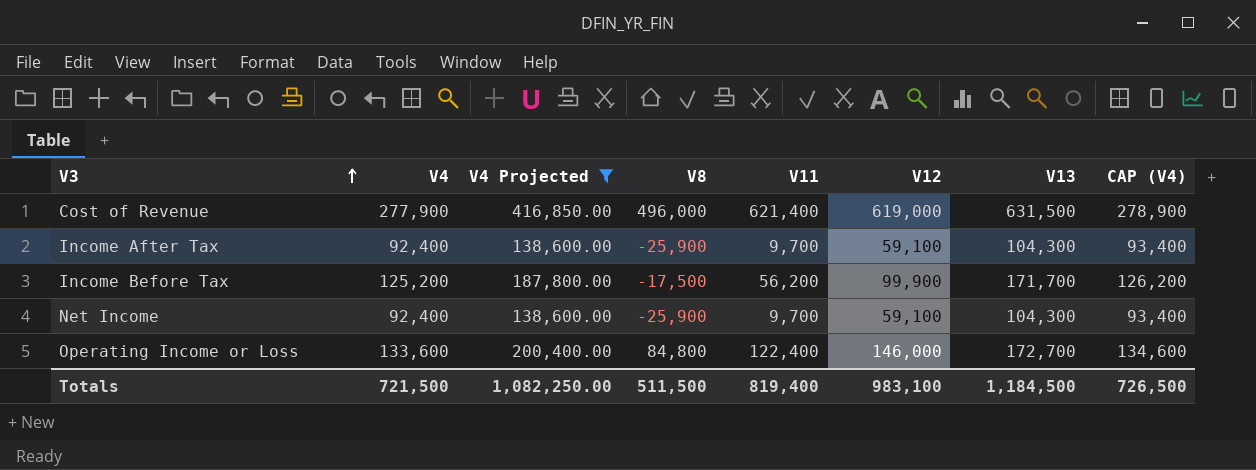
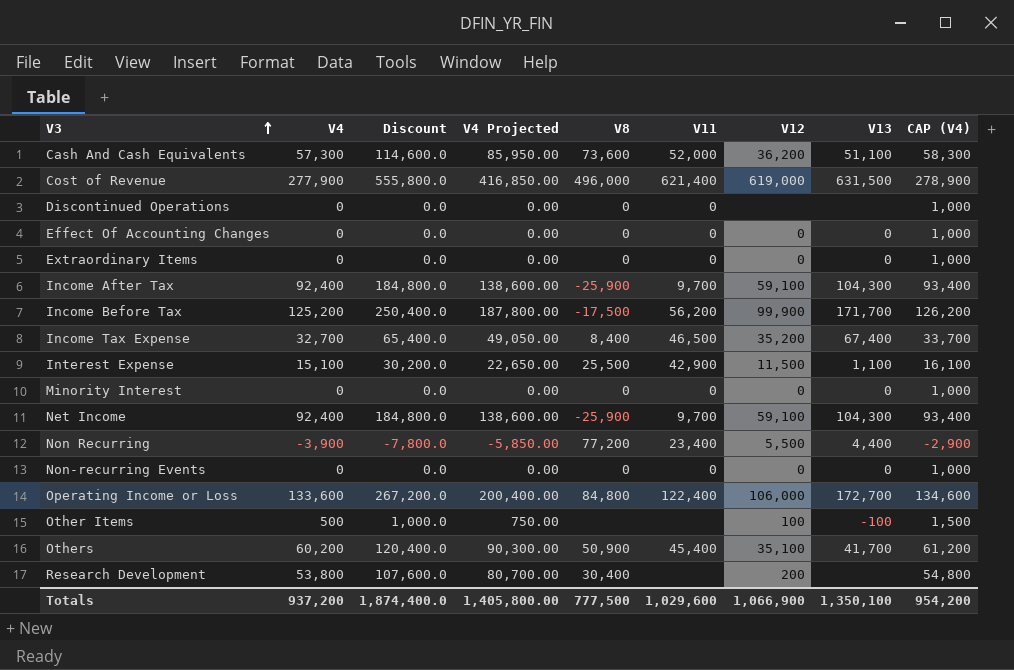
filter: V4 Projected >= 138,600.00 -> none
column Discount | formula: none -> [V4] * 2
Operating Income or Loss | V12: 146,000 -> 106,000
Totals | V4: 721,500 -> 937,200
Totals | V4 Projected: 1,082,250.00 -> 1,405,800.00
Totals | V8: 511,500 -> 777,500
Totals | V11: 819,400 -> 1,029,600
Totals | V12: 983,100 -> 1,066,900
Totals | V13: 1,184,500 -> 1,350,100
Totals | CAP (V4): 726,500 -> 954,200

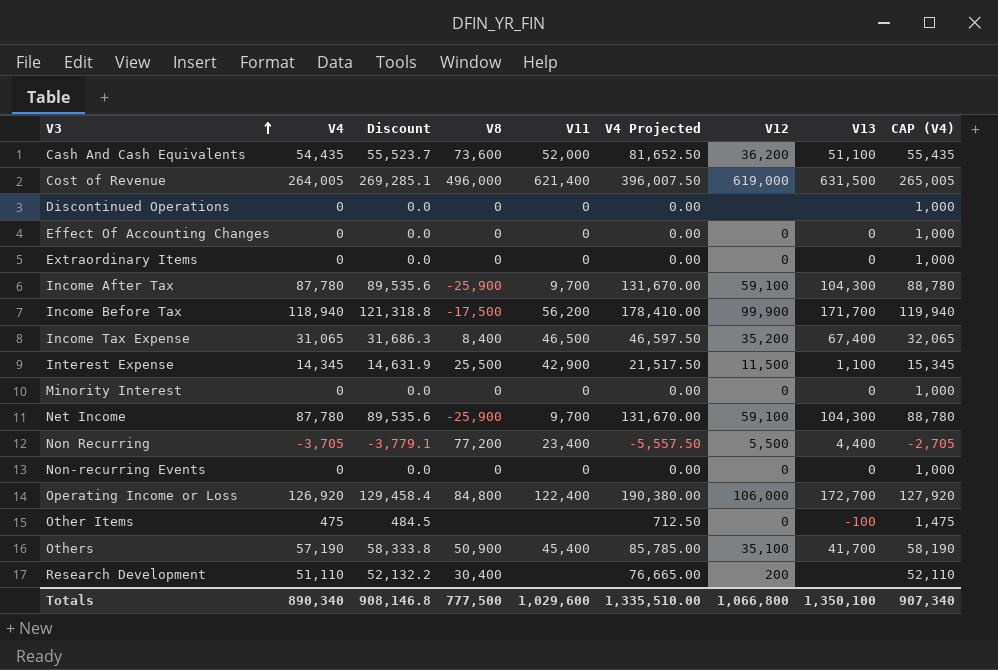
column Discount | formula: [V4] * 2 -> [V4] * 1.02
column V4 Projected | position: 4 -> 6
Cash And Cash Equivalents | V4: 57,300 -> 54,435
Cash And Cash Equivalents | V4 Projected: 85,950.00 -> 81,652.50
Cash And Cash Equivalents | CAP (V4): 58,300 -> 55,435
Cost of Revenue | V4: 277,900 -> 264,005
Cost of Revenue | V4 Projected: 416,850.00 -> 396,007.50
Cost of Revenue | CAP (V4): 278,900 -> 265,005
Income After Tax | V4: 92,400 -> 87,780
Income After Tax | V4 Projected: 138,600.00 -> 131,670.00
Income After Tax | CAP (V4): 93,400 -> 88,780
Income Before Tax | V4: 125,200 -> 118,940
Income Before Tax | V4 Projected: 187,800.00 -> 178,410.00
Income Before Tax | CAP (V4): 126,200 -> 119,940
Income Tax Expense | V4: 32,700 -> 31,065
Income Tax Expense | V4 Projected: 49,050.00 -> 46,597.50
Income Tax Expense | CAP (V4): 33,700 -> 32,065
Interest Expense | V4: 15,100 -> 14,345
Interest Expense | V4 Projected: 22,650.00 -> 21,517.50
Interest Expense | CAP (V4): 16,100 -> 15,345
Net Income | V4: 92,400 -> 87,780
Net Income | V4 Projected: 138,600.00 -> 131,670.00
Net Income | CAP (V4): 93,400 -> 88,780
Non Recurring | V4: -3,900 -> -3,705
Non Recurring | V4 Projected: -5,850.00 -> -5,557.50
Non Recurring | CAP (V4): -2,900 -> -2,705
Operating Income or Loss | V4: 133,600 -> 126,920
Operating Income or Loss | V4 Projected: 200,400.00 -> 190,380.00
Operating Income or Loss | CAP (V4): 134,600 -> 127,920
Other Items | V4: 500 -> 475
Other Items | V4 Projected: 750.00 -> 712.50
Other Items | V12: 100 -> 0
Other Items | CAP (V4): 1,500 -> 1,475
Others | V4: 60,200 -> 57,190
Others | V4 Projected: 90,300.00 -> 85,785.00
Others | CAP (V4): 61,200 -> 58,190
Research Development | V4: 53,800 -> 51,110
Research Development | V4 Projected: 80,700.00 -> 76,665.00
Research Development | CAP (V4): 54,800 -> 52,110
Totals | V4: 937,200 -> 890,340
Totals | Discount: 1,874,400.0 -> 908,146.8
Totals | V4 Projected: 1,405,800.00 -> 1,335,510.00
Totals | V12: 1,066,900 -> 1,066,800
Totals | CAP (V4): 954,200 -> 907,340

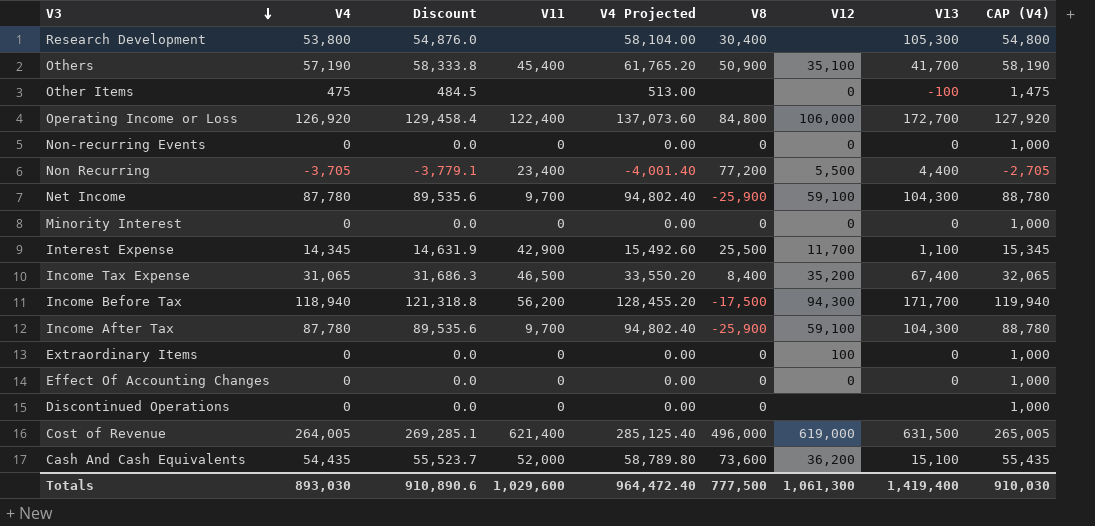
row order: V3 ascending -> V3 descending
column V4 Projected | formula: [V4] * 1.5 -> [V4] * 1.08
column V8 | position: 4 -> 6
Research Development | V4: 51,110 -> 53,800
Research Development | Discount: 52,132.2 -> 54,876.0
Research Development | V12: 200 -> none
Research Development | V13: none -> 105,300
Research Development | CAP (V4): 52,110 -> 54,800
Interest Expense | V12: 11,500 -> 11,700
Income Before Tax | V12: 99,900 -> 94,300
Extraordinary Items | V12: 0 -> 100
Cash And Cash Equivalents | V13: 51,100 -> 15,100
Totals | V4: 890,340 -> 893,030
Totals | Discount: 908,146.8 -> 910,890.6
Totals | V4 Projected: 1,335,510.00 -> 964,472.40
Totals | V12: 1,066,800 -> 1,061,300
Totals | V13: 1,350,100 -> 1,419,400
Totals | CAP (V4): 907,340 -> 910,030

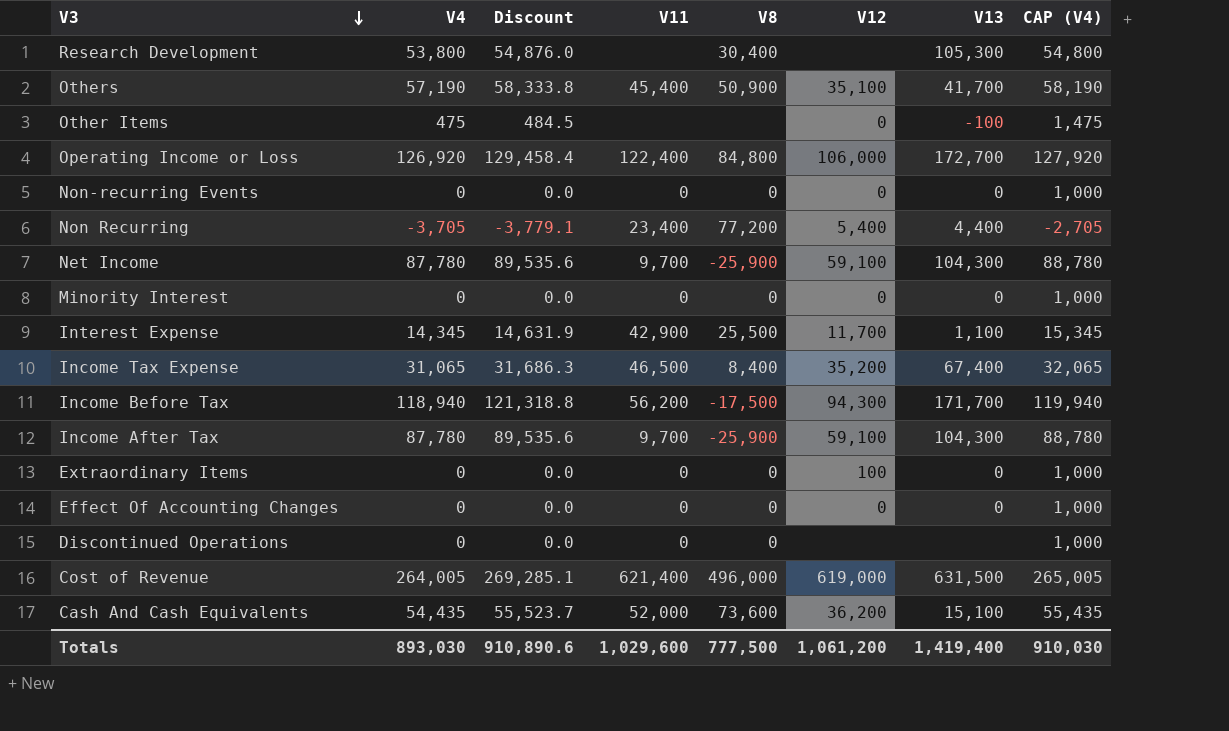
column V4 Projected | formula: [V4] * 1.08 -> none
Non Recurring | V12: 5,500 -> 5,400
Totals | V12: 1,061,300 -> 1,061,200

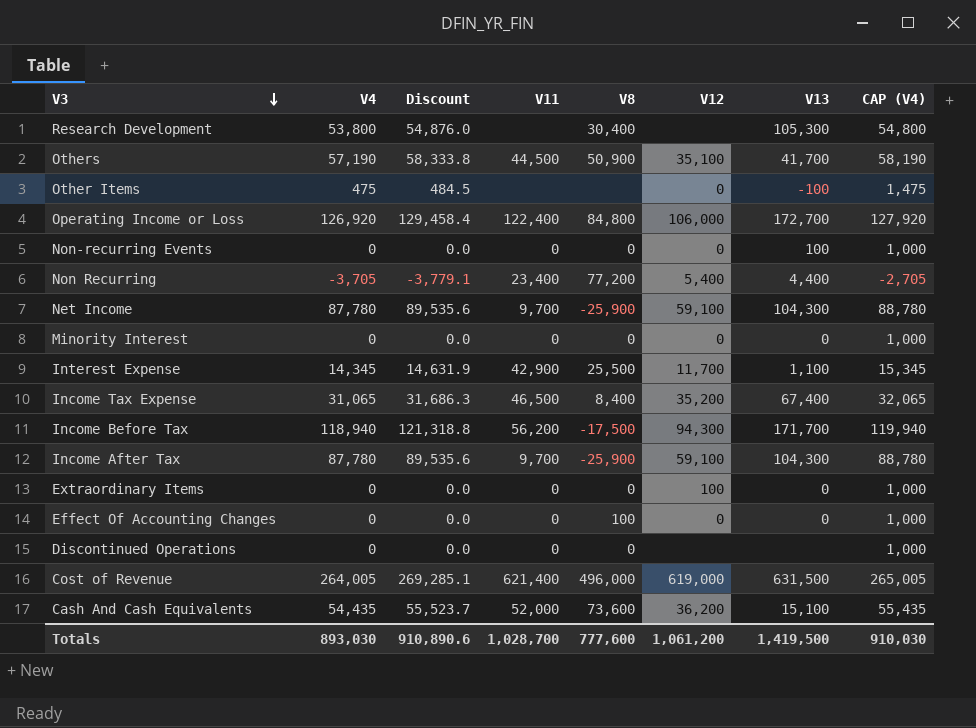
Others | V11: 45,400 -> 44,500
Non-recurring Events | V13: 0 -> 100
Effect Of Accounting Changes | V8: 0 -> 100
Totals | V11: 1,029,600 -> 1,028,700
Totals | V8: 777,500 -> 777,600
Totals | V13: 1,419,400 -> 1,419,500

